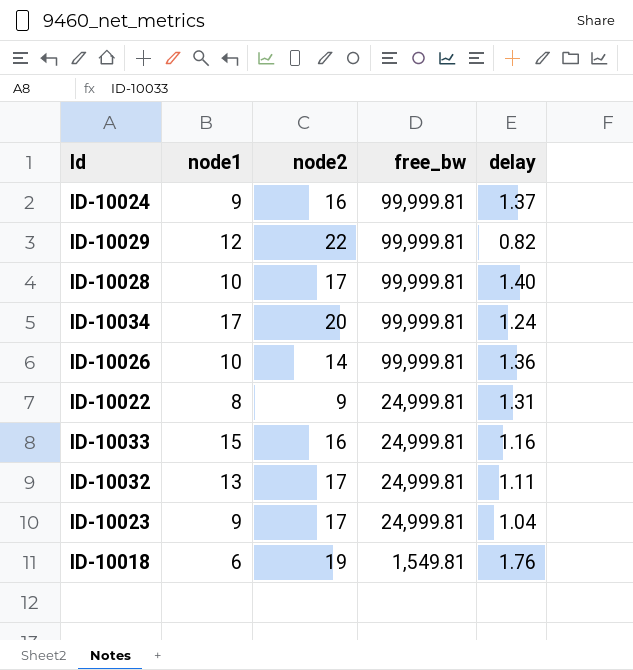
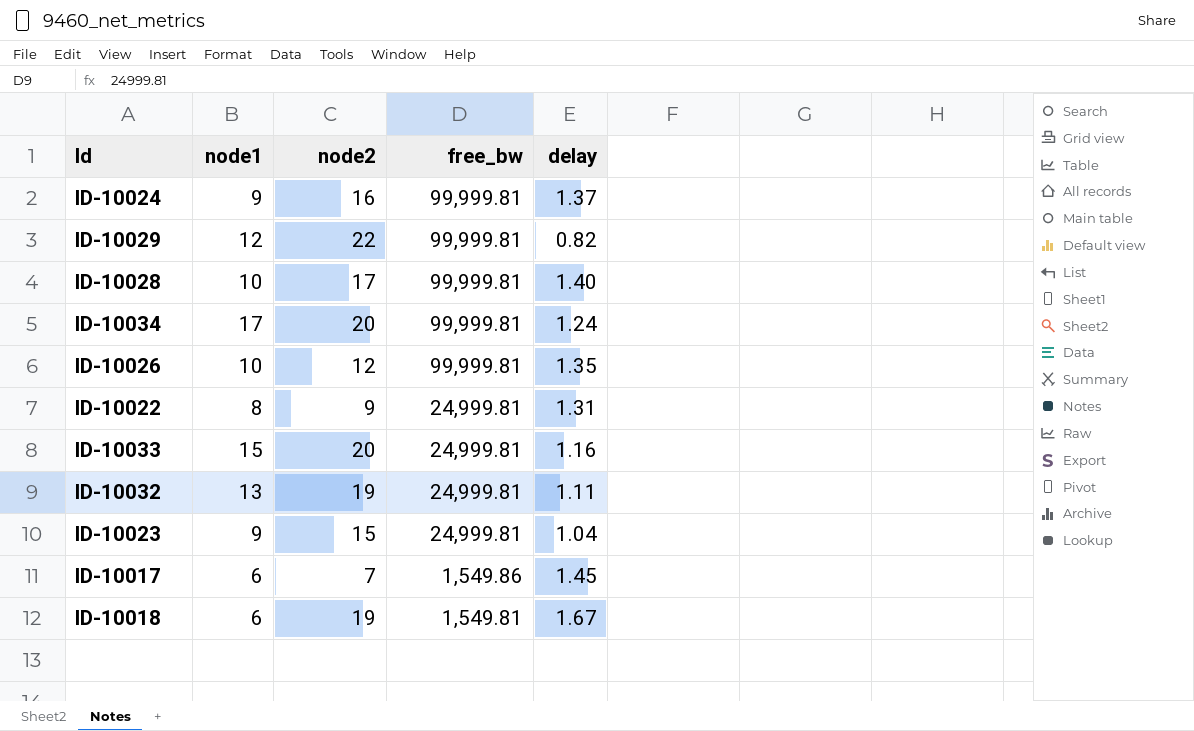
ID-10026 | node2: 14 -> 12
ID-10026 | delay: 1.36 -> 1.35
ID-10033 | node2: 16 -> 20
ID-10032 | node2: 17 -> 19
ID-10023 | node2: 17 -> 15
row ID-10017: none -> 6 | 7 | 1,549.86 | 1.45
ID-10018 | delay: 1.76 -> 1.67

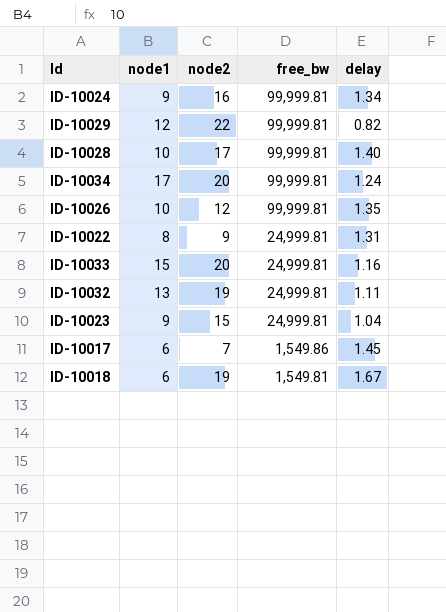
ID-10024 | delay: 1.37 -> 1.34

